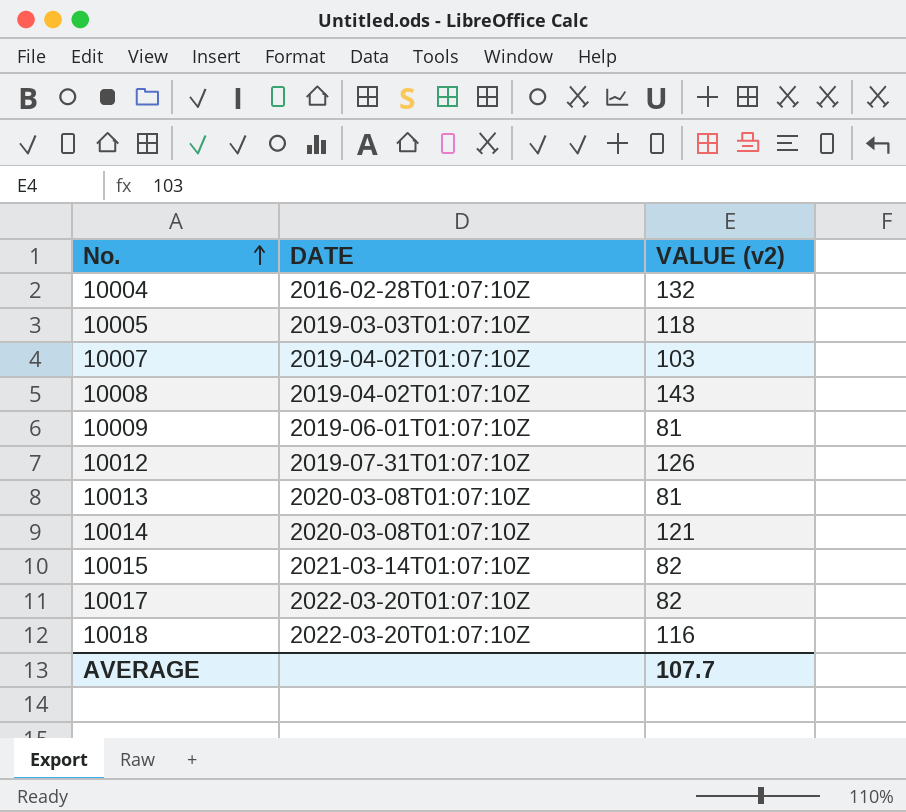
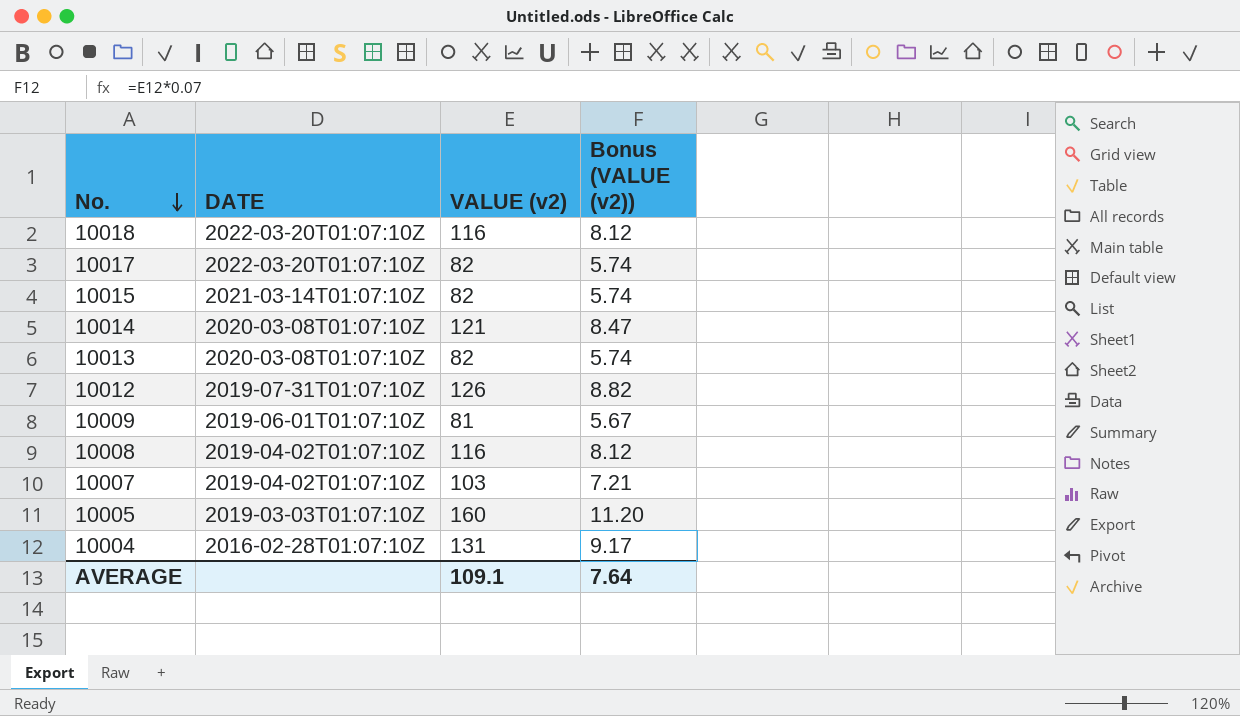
row order: No. ascending -> No. descending
column Bonus (VALUE (v2)) | formula: none -> [VALUE (v2)] * 0.07
10013 | VALUE (v2): 81 -> 82
10008 | VALUE (v2): 143 -> 116
10005 | VALUE (v2): 118 -> 160
10004 | VALUE (v2): 132 -> 131
AVERAGE | VALUE (v2): 107.7 -> 109.1

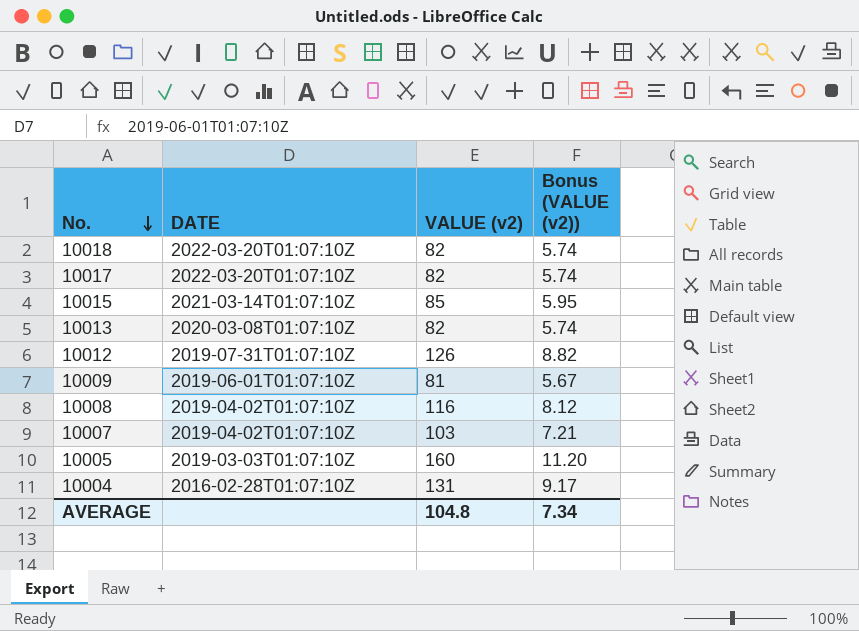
row 10014: 2020-03-08T01:07:10Z | 121 | 8.47 -> none
10018 | VALUE (v2): 116 -> 82
10018 | Bonus (VALUE (v2)): 8.12 -> 5.74
10015 | VALUE (v2): 82 -> 85
10015 | Bonus (VALUE (v2)): 5.74 -> 5.95
AVERAGE | VALUE (v2): 109.1 -> 104.8
AVERAGE | Bonus (VALUE (v2)): 7.64 -> 7.34

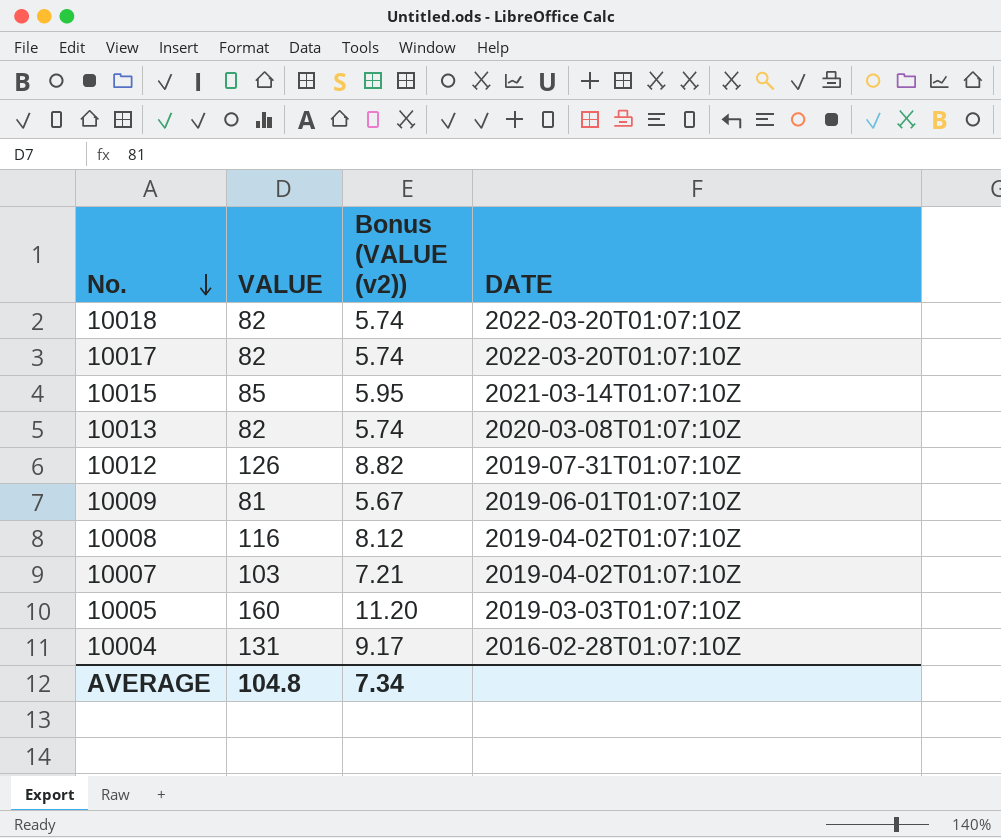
column name: VALUE (v2) -> VALUE
column DATE | position: 2 -> 4

